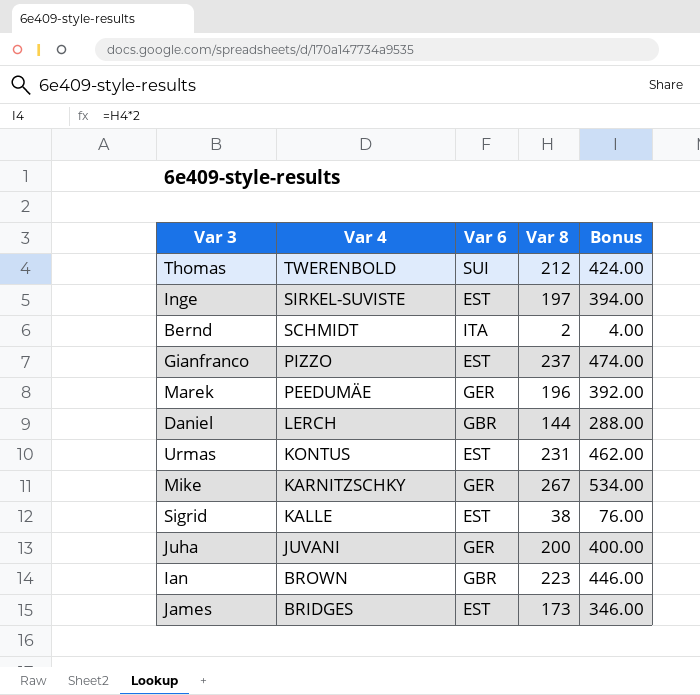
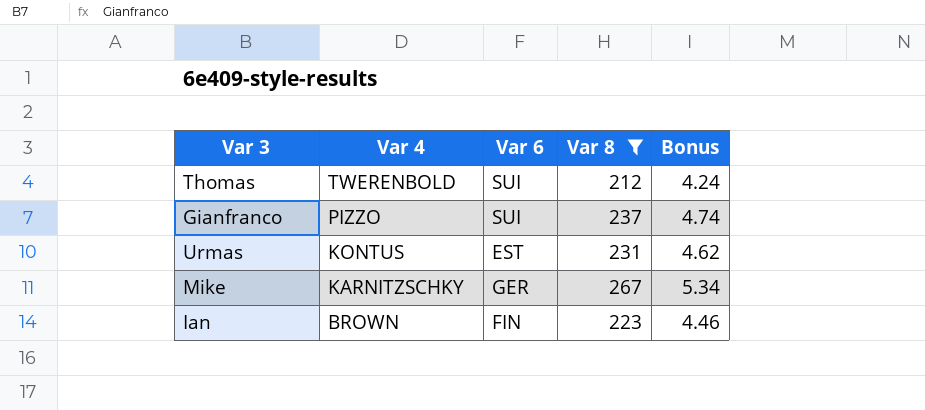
filter: none -> Var 8 >= 212
column Bonus | formula: [Var 8] * 2 -> [Var 8] * 0.02
Gianfranco | Var 6: EST -> SUI
Ian | Var 6: GBR -> FIN

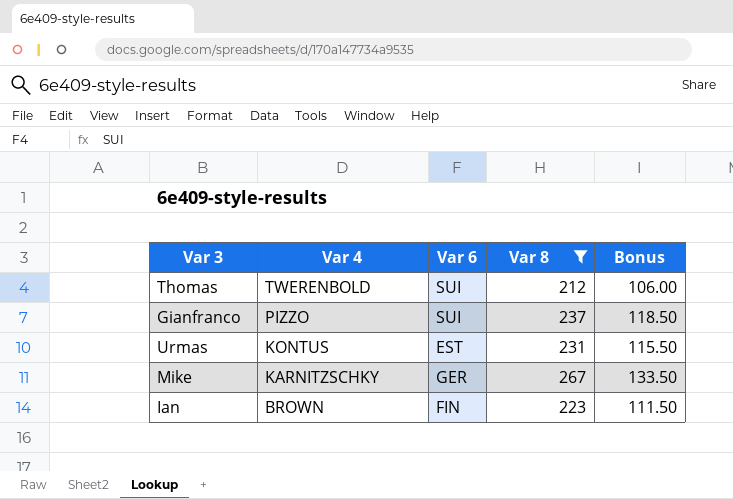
column Bonus | formula: [Var 8] * 0.02 -> [Var 8] * 0.5

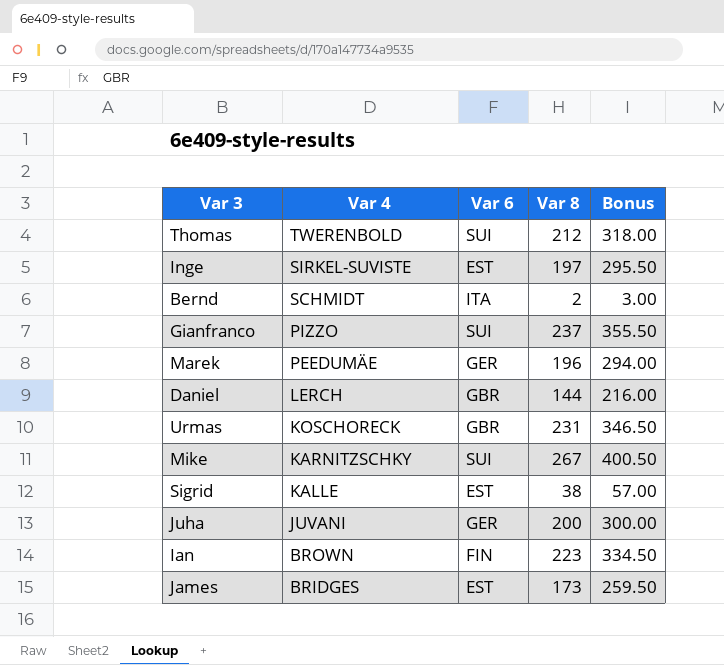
filter: Var 8 >= 212 -> none
column Bonus | formula: [Var 8] * 0.5 -> [Var 8] * 1.5
Urmas | Var 4: KONTUS -> KOSCHORECK
Urmas | Var 6: EST -> GBR
Mike | Var 6: GER -> SUI

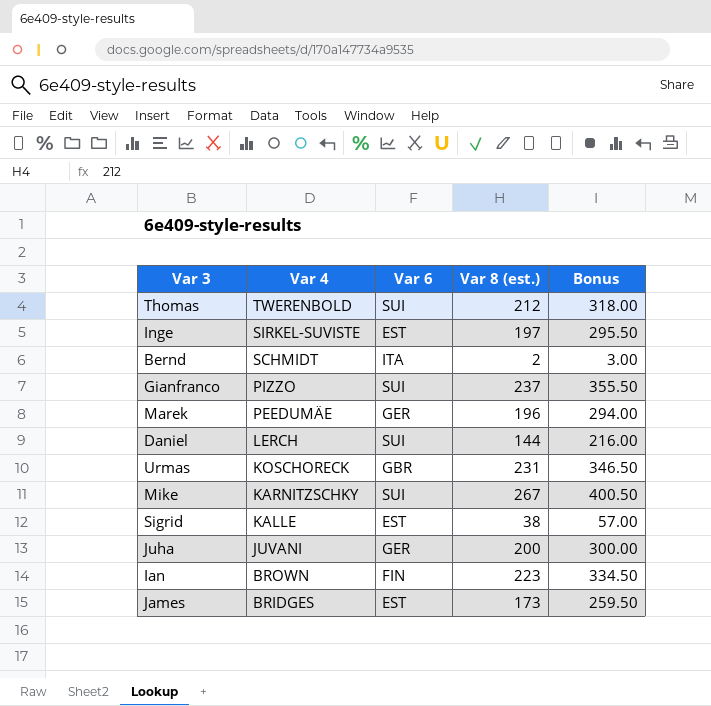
column name: Var 8 -> Var 8 (est.)
Daniel | Var 6: GBR -> SUI

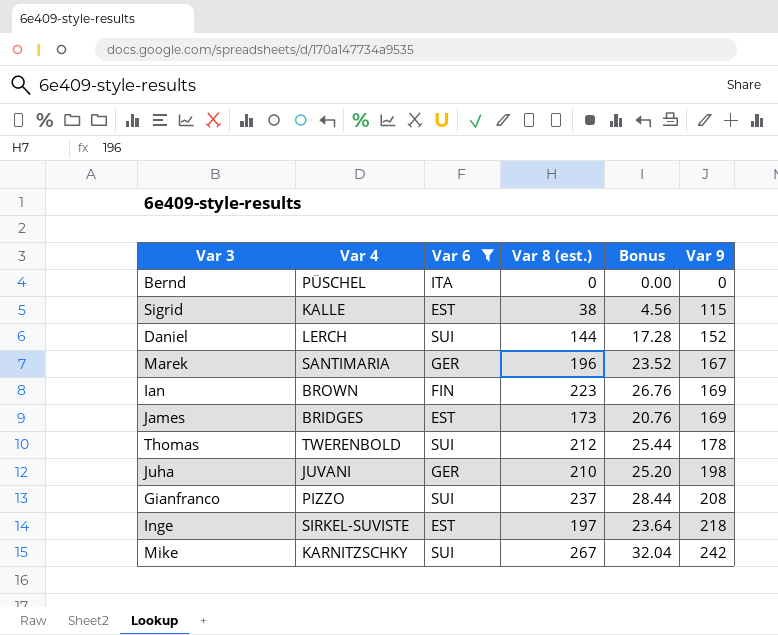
filter: none -> Var 6 != GBR
row order: Var 4 descending -> Var 9 ascending
column Bonus | formula: [Var 8 (est.)] * 1.5 -> [Var 8 (est.)] * 0.12
column Var 9 | position: none -> 6
Bernd | Var 4: SCHMIDT -> PÜSCHEL
Bernd | Var 8 (est.): 2 -> 0
Marek | Var 4: PEEDUMÄE -> SANTIMARIA
Juha | Var 8 (est.): 200 -> 210

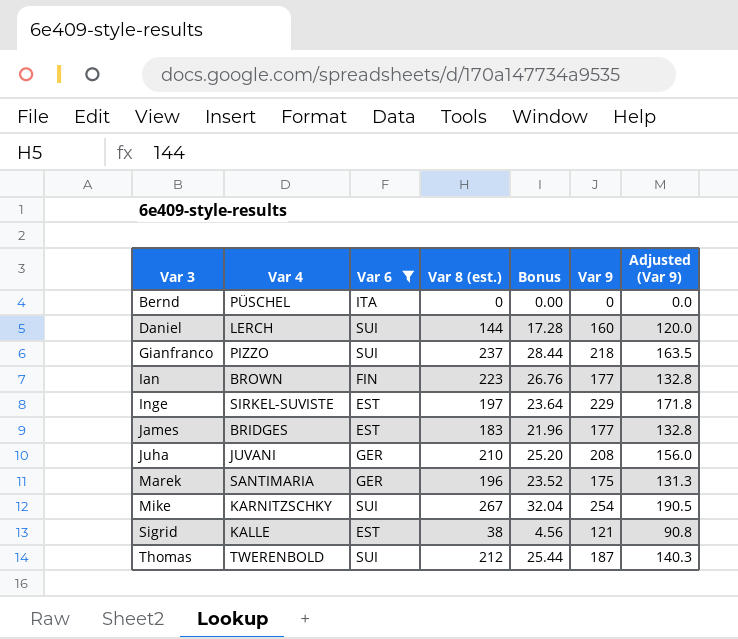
row order: Var 9 ascending -> Var 3 ascending
column Adjusted (Var 9) | formula: none -> [Var 9] * 0.75
Daniel | Var 9: 152 -> 160
Gianfranco | Var 9: 208 -> 218
Ian | Var 9: 169 -> 177
Inge | Var 9: 218 -> 229
James | Var 8 (est.): 173 -> 183
James | Bonus: 20.76 -> 21.96
James | Var 9: 169 -> 177
Juha | Var 9: 198 -> 208
Marek | Var 9: 167 -> 175
Mike | Var 9: 242 -> 254
Sigrid | Var 9: 115 -> 121
Thomas | Var 9: 178 -> 187

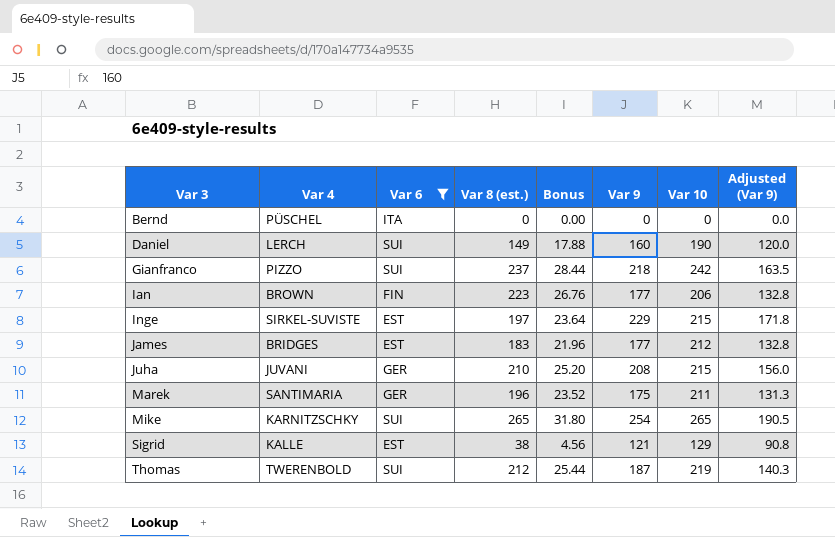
column Var 10 | position: none -> 7
Daniel | Var 8 (est.): 144 -> 149
Daniel | Bonus: 17.28 -> 17.88
Mike | Var 8 (est.): 267 -> 265
Mike | Bonus: 32.04 -> 31.80

